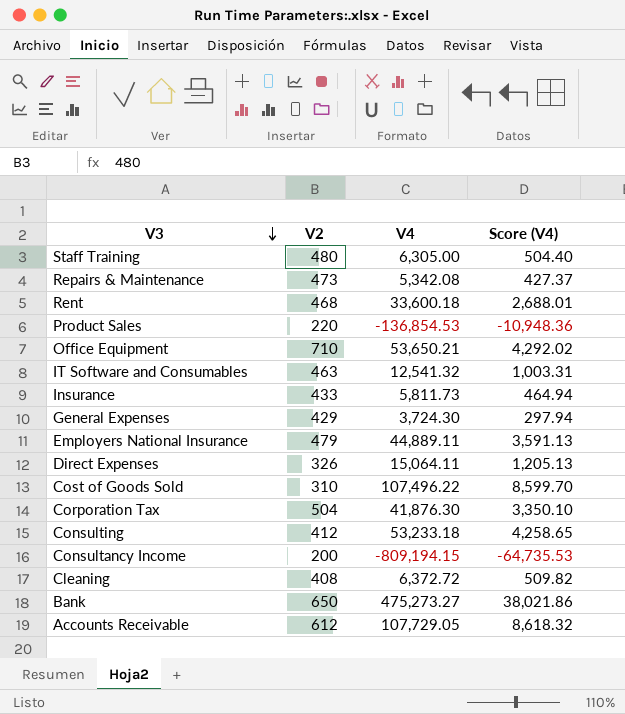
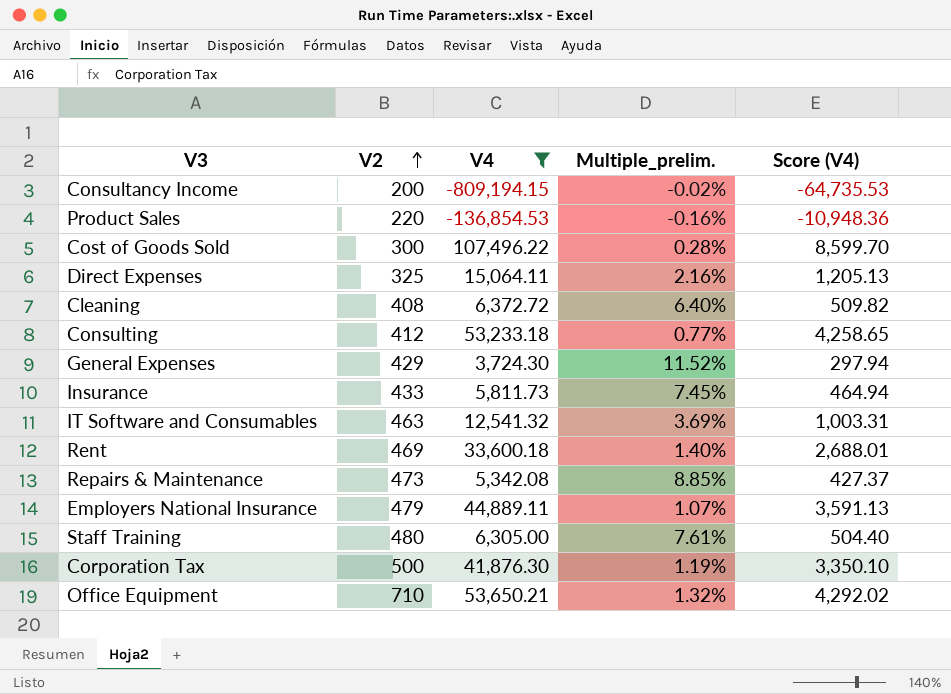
filter: none -> V4 <= 107,496.22
row order: V3 descending -> V2 ascending
column Multiple_prelim. | formula: none -> [V2] / [V4]
Cost of Goods Sold | V2: 310 -> 300
Direct Expenses | V2: 326 -> 325
Rent | V2: 468 -> 469
Corporation Tax | V2: 504 -> 500

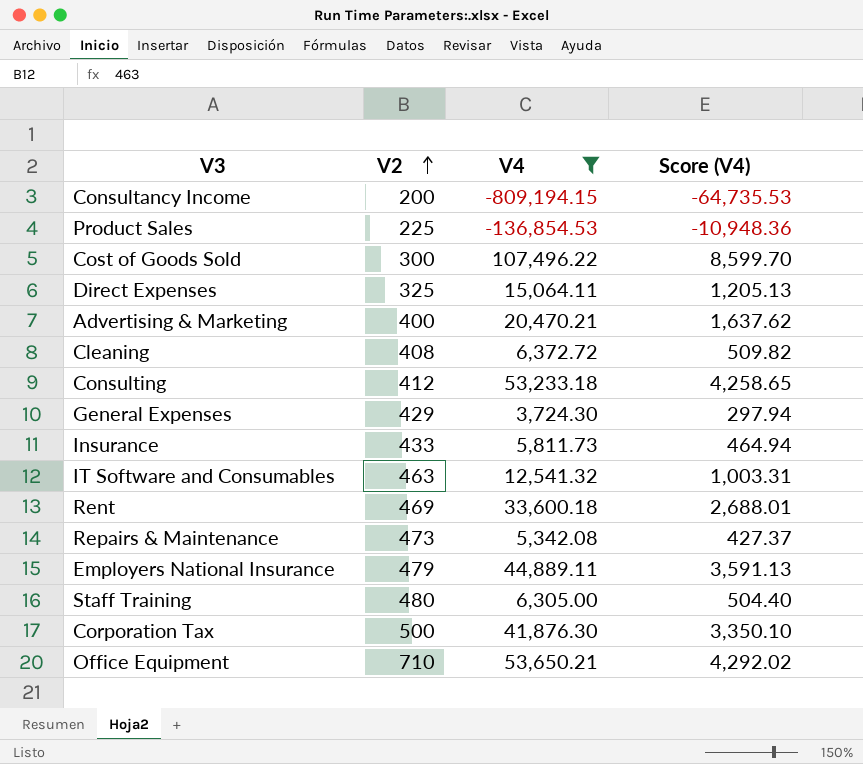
column Multiple_prelim. | formula: [V2] / [V4] -> none
Product Sales | V2: 220 -> 225
row Advertising & Marketing: none -> 400 | 20,470.21 | 1,637.62

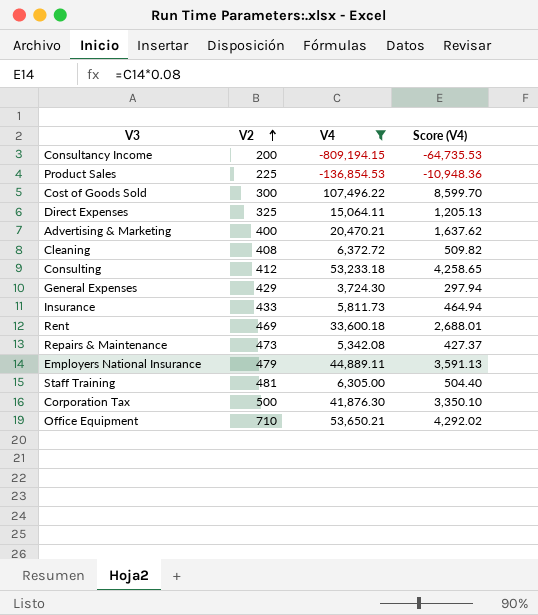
row IT Software and Consumables: 463 | 12,541.32 | 1,003.31 -> none
Staff Training | V2: 480 -> 481

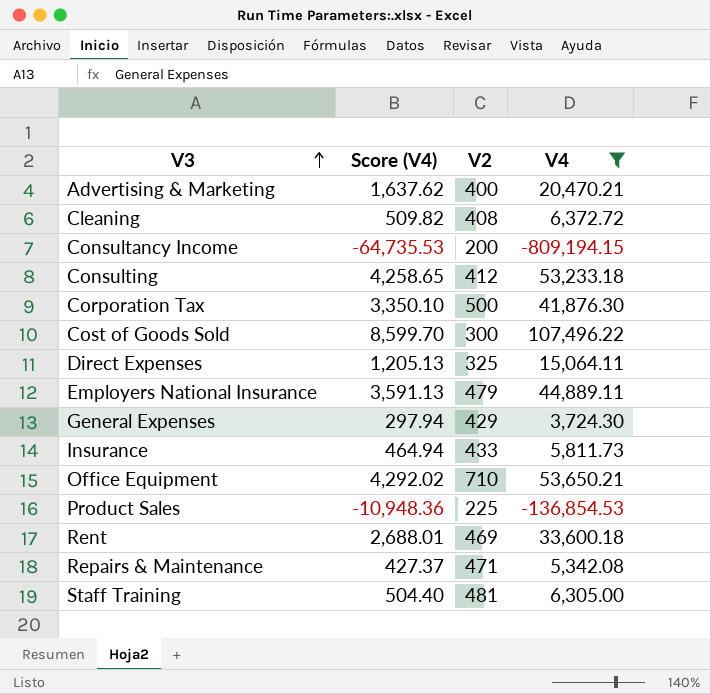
row order: V2 ascending -> V3 ascending
column Score (V4) | position: 4 -> 2
Repairs & Maintenance | V2: 473 -> 471

